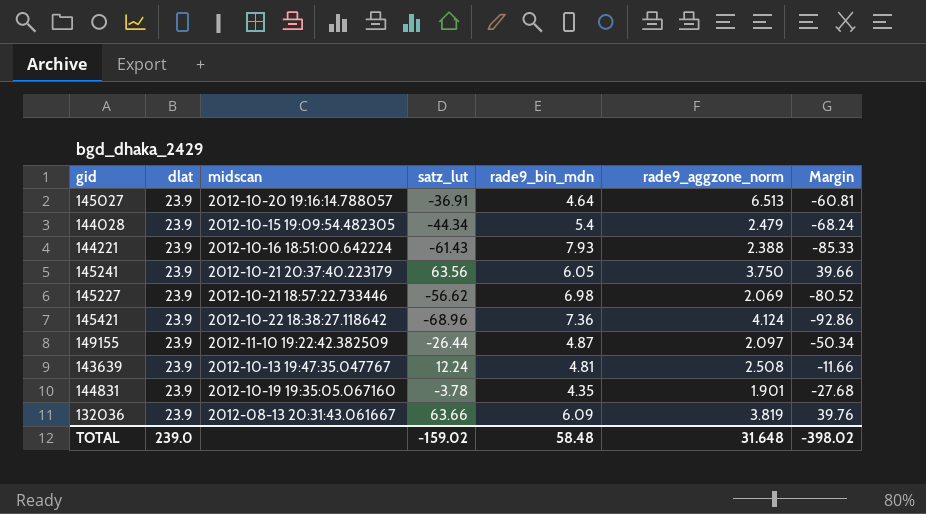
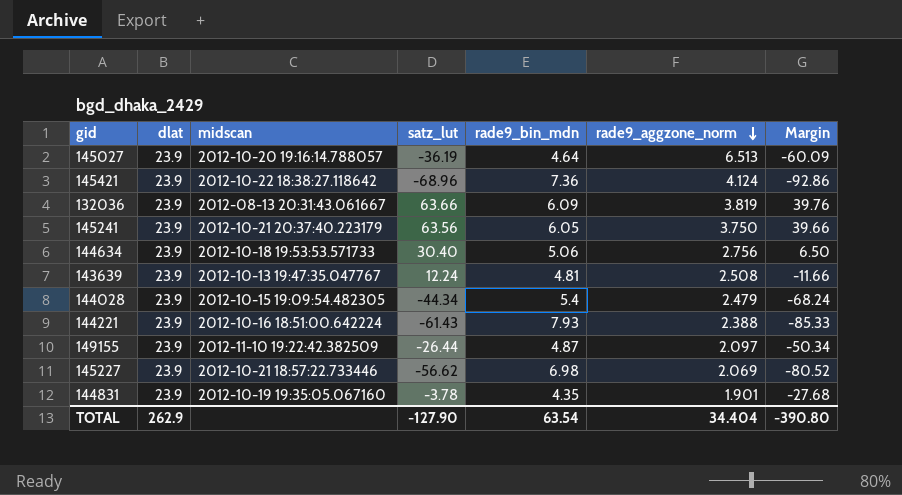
row order: none -> rade9_aggzone_norm descending
145027 | satz_lut: -36.91 -> -36.19
145027 | Margin: -60.81 -> -60.09
row 144634: none -> 23.9 | 2012-10-18 19:53:53.571733 | 30.40 | 5.06 | 2.756 | 6.50
TOTAL | dlat: 239.0 -> 262.9
TOTAL | satz_lut: -159.02 -> -127.90
TOTAL | rade9_bin_mdn: 58.48 -> 63.54
TOTAL | rade9_aggzone_norm: 31.648 -> 34.404
TOTAL | Margin: -398.02 -> -390.80

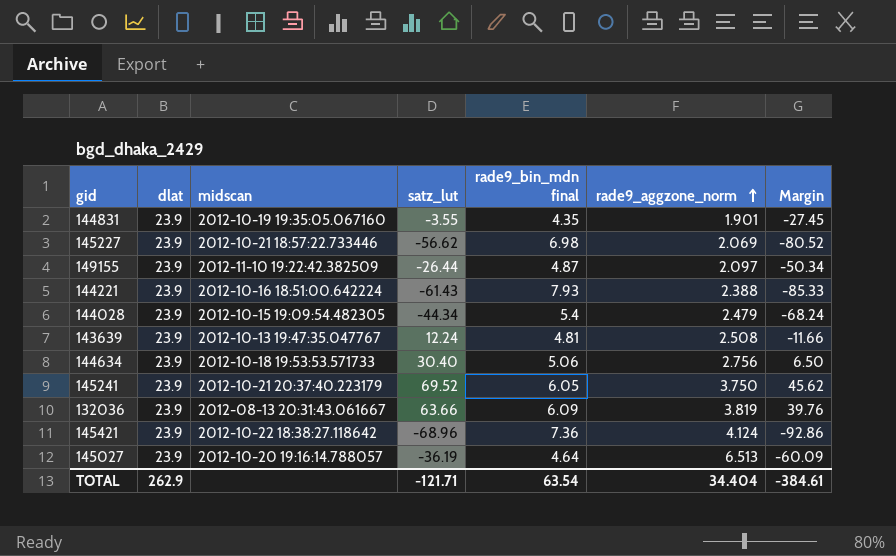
row order: rade9_aggzone_norm descending -> rade9_aggzone_norm ascending
column name: rade9_bin_mdn -> rade9_bin_mdn final
144831 | satz_lut: -3.78 -> -3.55
144831 | Margin: -27.68 -> -27.45
145241 | satz_lut: 63.56 -> 69.52
145241 | Margin: 39.66 -> 45.62
TOTAL | satz_lut: -127.90 -> -121.71
TOTAL | Margin: -390.80 -> -384.61

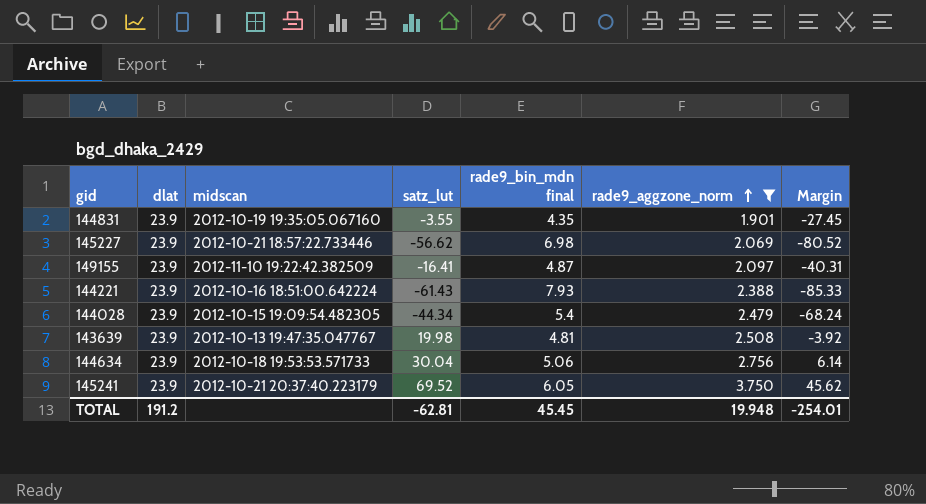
filter: none -> rade9_aggzone_norm <= 3.750
149155 | satz_lut: -26.44 -> -16.41
149155 | Margin: -50.34 -> -40.31
143639 | satz_lut: 12.24 -> 19.98
143639 | Margin: -11.66 -> -3.92
144634 | satz_lut: 30.40 -> 30.04
144634 | Margin: 6.50 -> 6.14
TOTAL | dlat: 262.9 -> 191.2
TOTAL | satz_lut: -121.71 -> -62.81
TOTAL | rade9_bin_mdn final: 63.54 -> 45.45
TOTAL | rade9_aggzone_norm: 34.404 -> 19.948
TOTAL | Margin: -384.61 -> -254.01

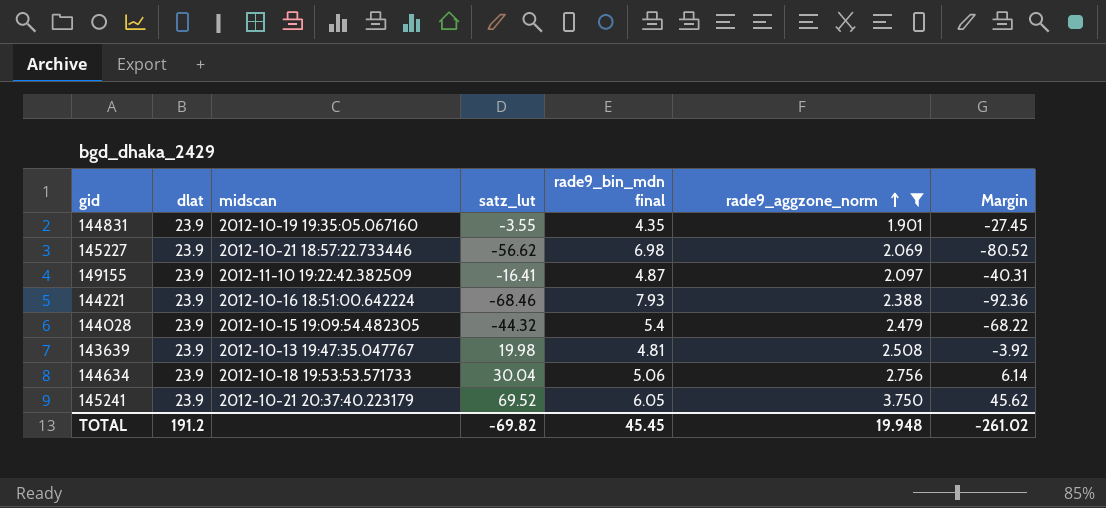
144221 | satz_lut: -61.43 -> -68.46
144221 | Margin: -85.33 -> -92.36
144028 | satz_lut: -44.34 -> -44.32
144028 | Margin: -68.24 -> -68.22
TOTAL | satz_lut: -62.81 -> -69.82
TOTAL | Margin: -254.01 -> -261.02

